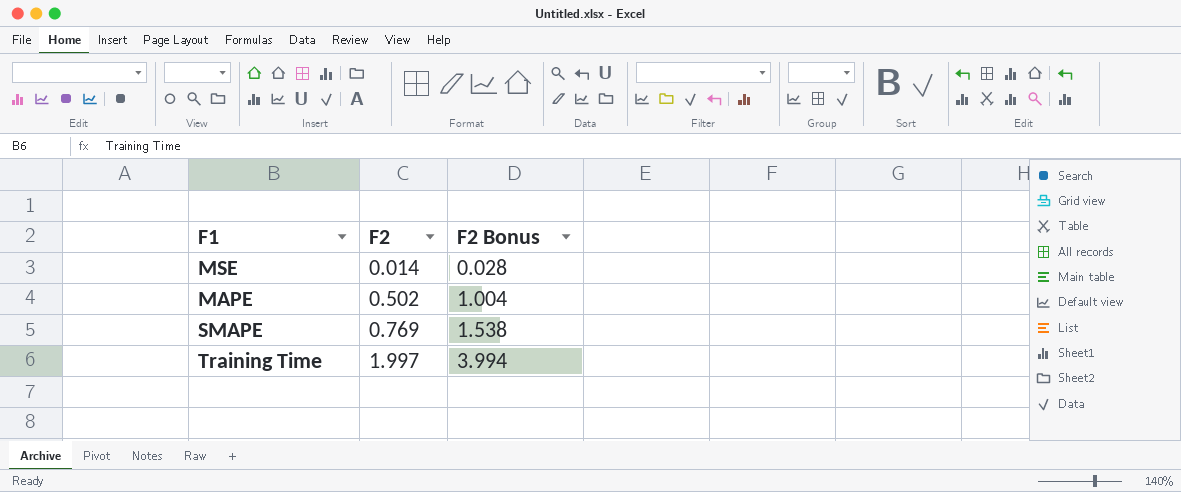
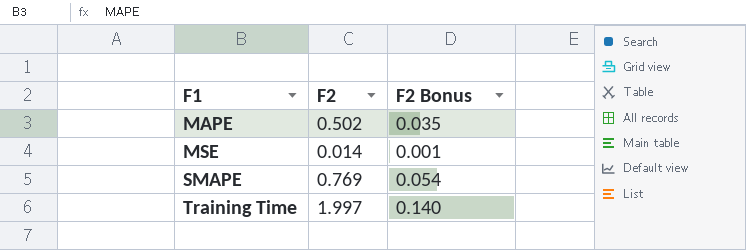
row order: F2 ascending -> F1 ascending
column F2 Bonus | formula: [F2] * 2 -> [F2] * 0.07

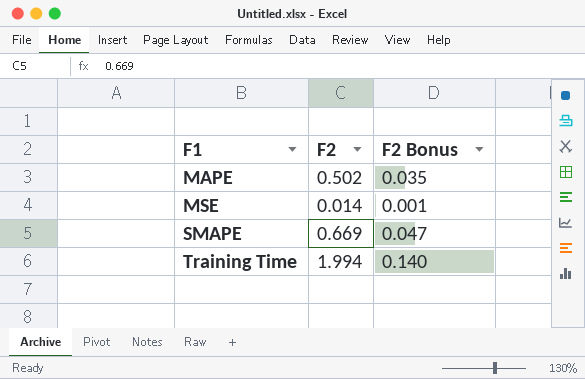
SMAPE | F2: 0.769 -> 0.669
SMAPE | F2 Bonus: 0.054 -> 0.047
Training Time | F2: 1.997 -> 1.994

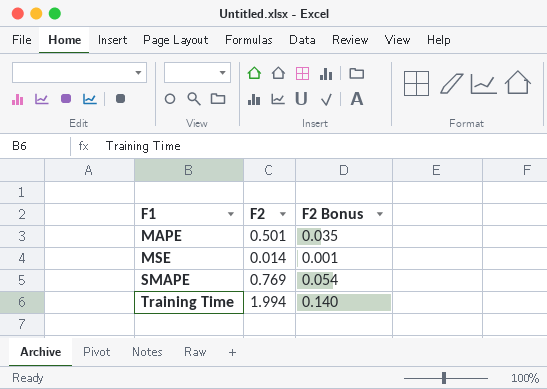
MAPE | F2: 0.502 -> 0.501
SMAPE | F2: 0.669 -> 0.769
SMAPE | F2 Bonus: 0.047 -> 0.054

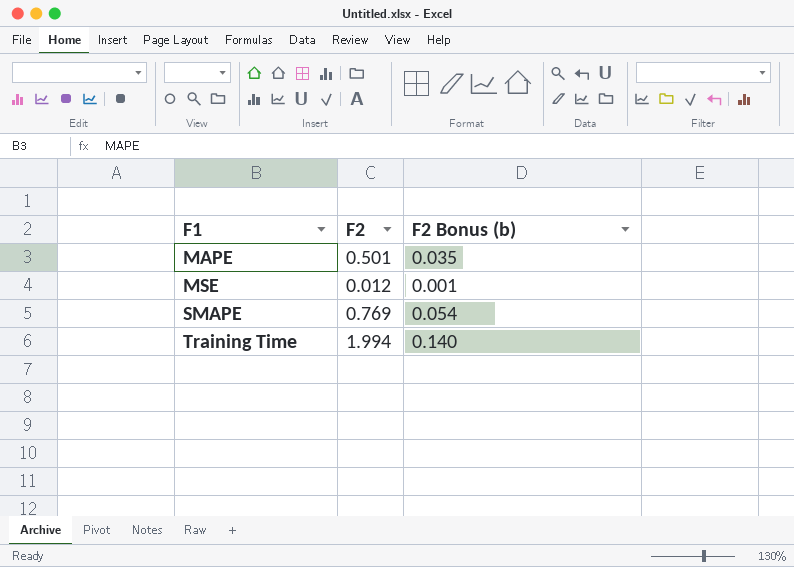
column name: F2 Bonus -> F2 Bonus (b)
MSE | F2: 0.014 -> 0.012

